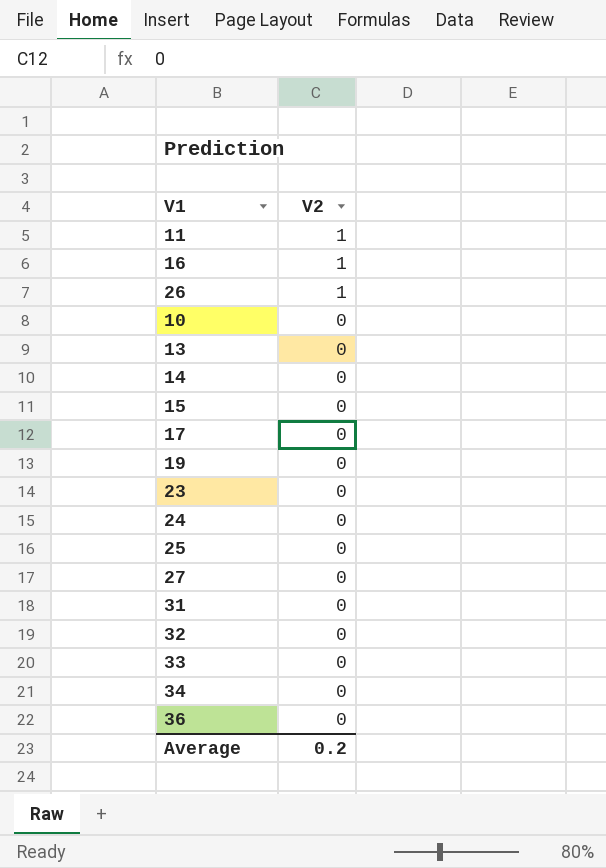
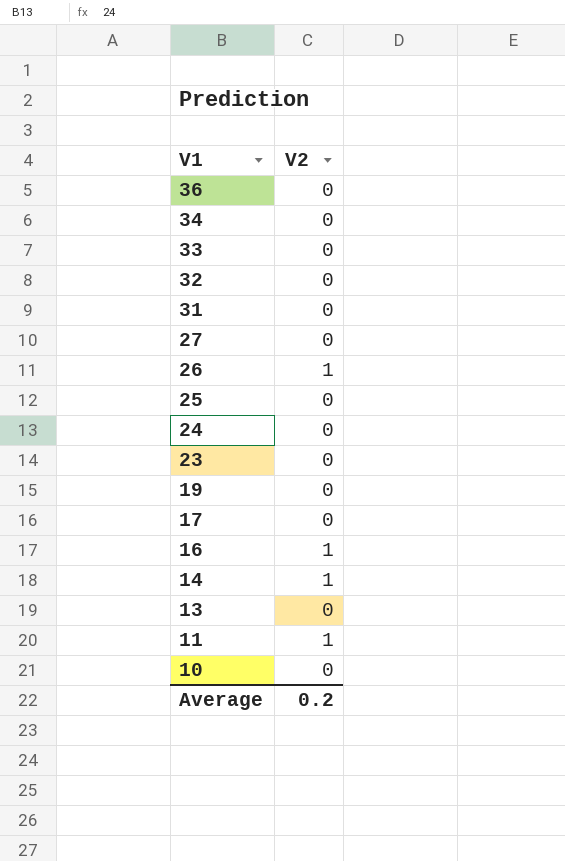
row order: V2 descending -> V1 descending
row 15: 0 -> none
14 | V2: 0 -> 1

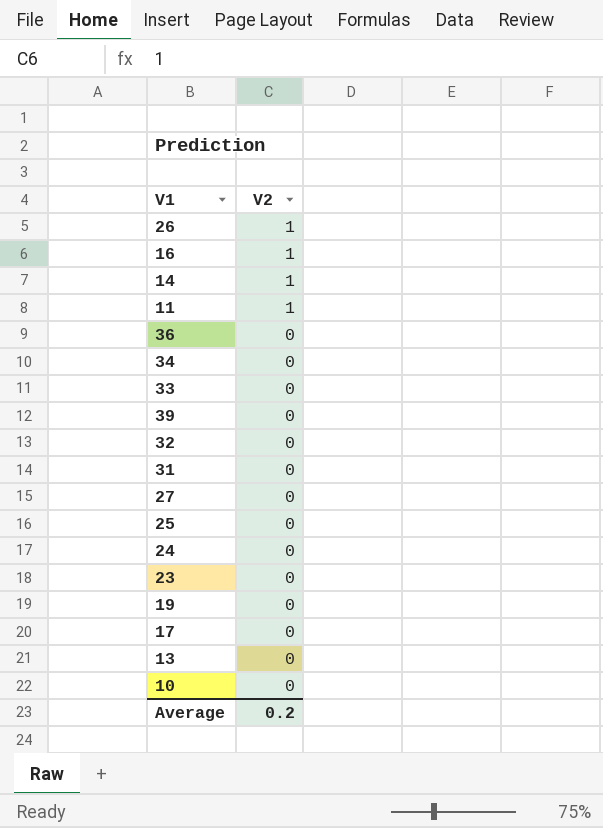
row order: V1 descending -> V2 descending
row 39: none -> 0

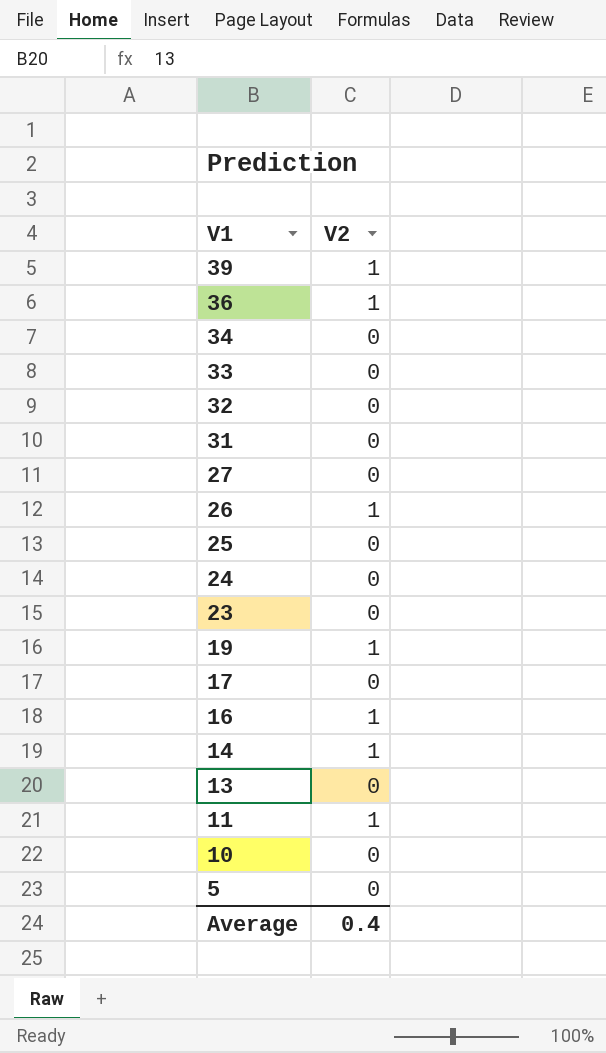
row order: V2 descending -> V1 descending
39 | V2: 0 -> 1
36 | V2: 0 -> 1
19 | V2: 0 -> 1
row 5: none -> 0
Average | V2: 0.2 -> 0.4

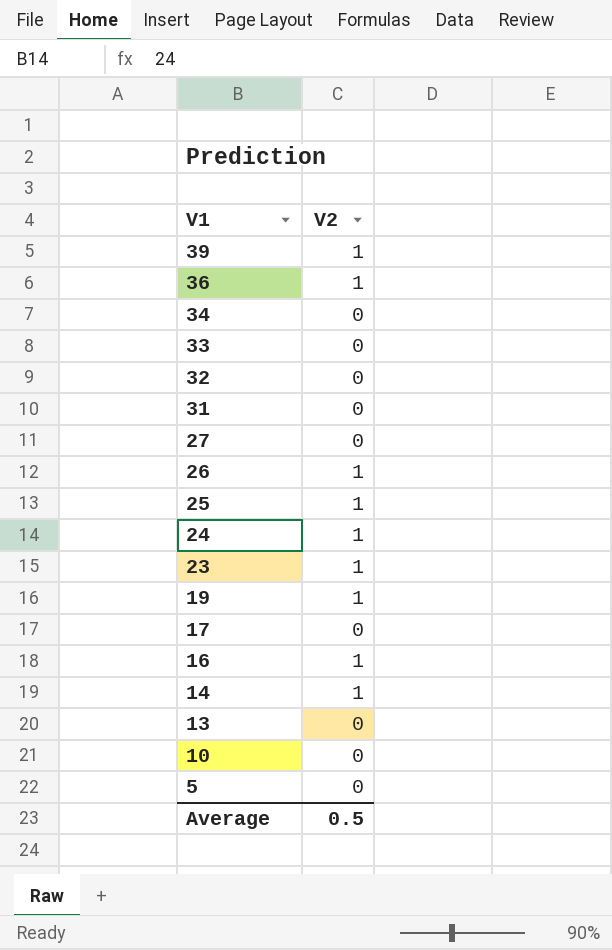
row 11: 1 -> none
25 | V2: 0 -> 1
24 | V2: 0 -> 1
23 | V2: 0 -> 1
Average | V2: 0.4 -> 0.5

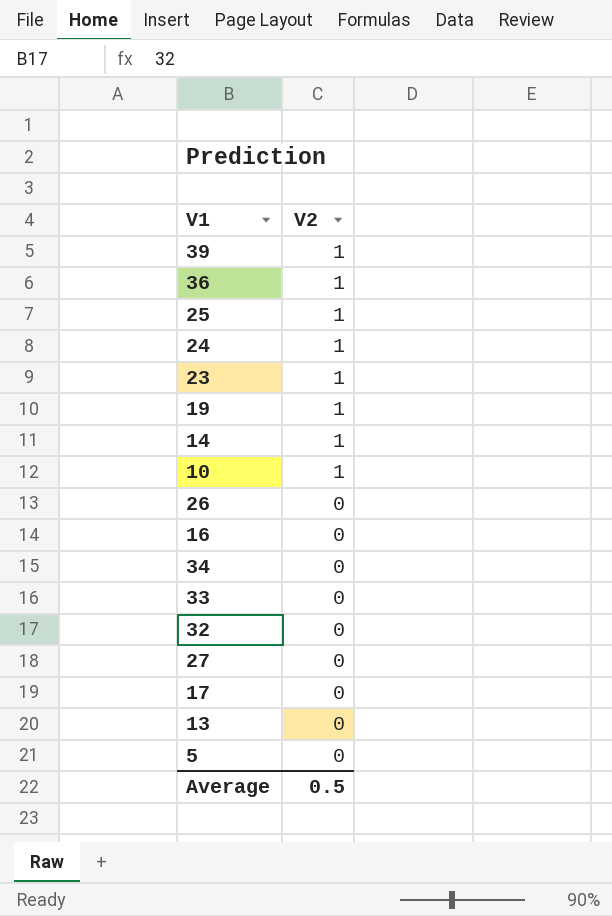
row order: V1 descending -> V2 descending
row 31: 0 -> none
10 | V2: 0 -> 1
26 | V2: 1 -> 0
16 | V2: 1 -> 0

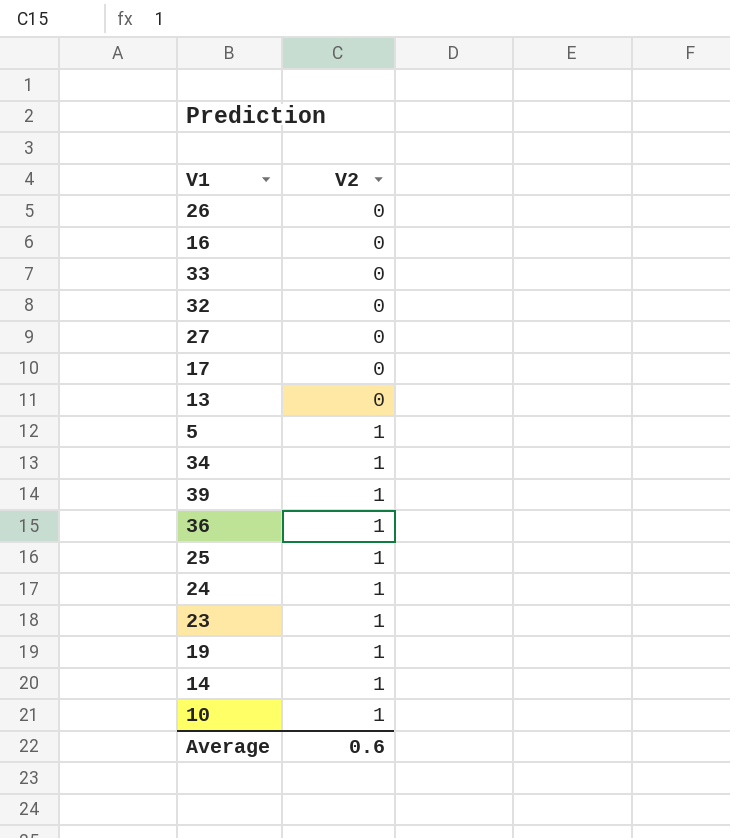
row order: V2 descending -> V2 ascending
5 | V2: 0 -> 1
34 | V2: 0 -> 1
Average | V2: 0.5 -> 0.6

